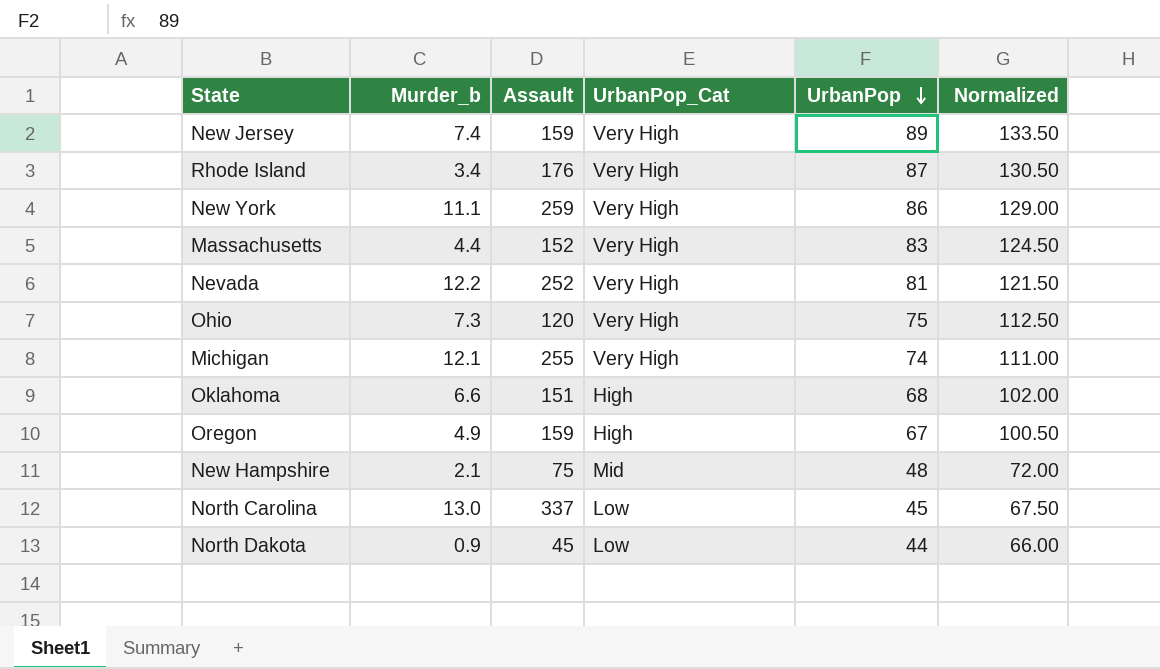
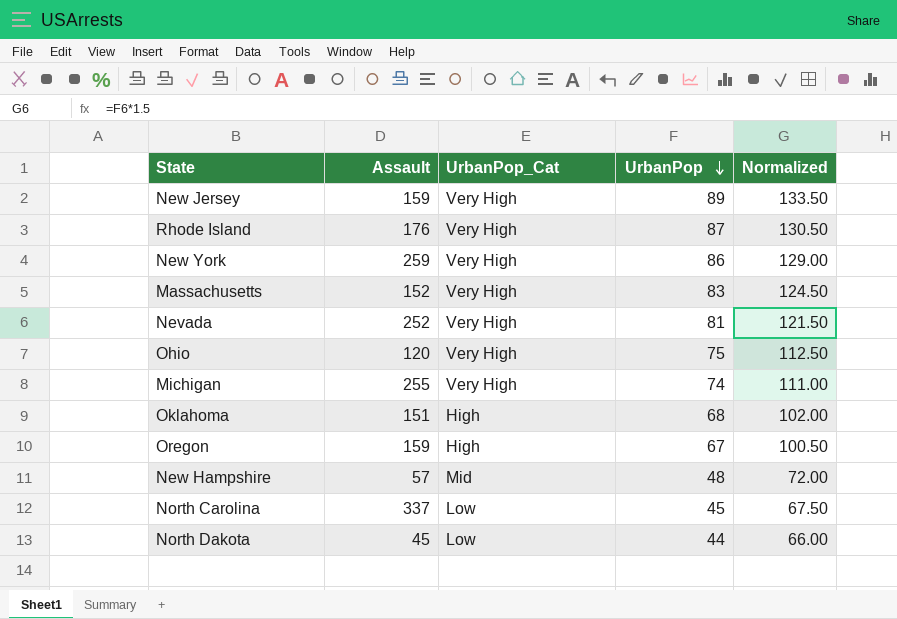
column Murder_b | position: 2 -> none
New Hampshire | Assault: 75 -> 57

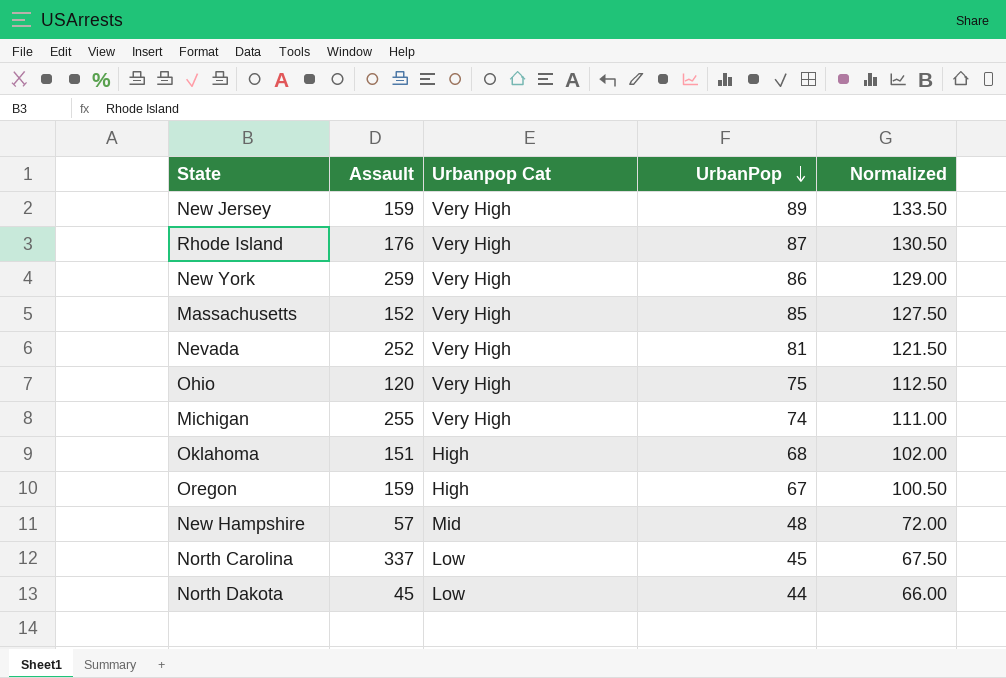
column name: UrbanPop_Cat -> Urbanpop Cat
Massachusetts | UrbanPop: 83 -> 85
Massachusetts | Normalized: 124.50 -> 127.50

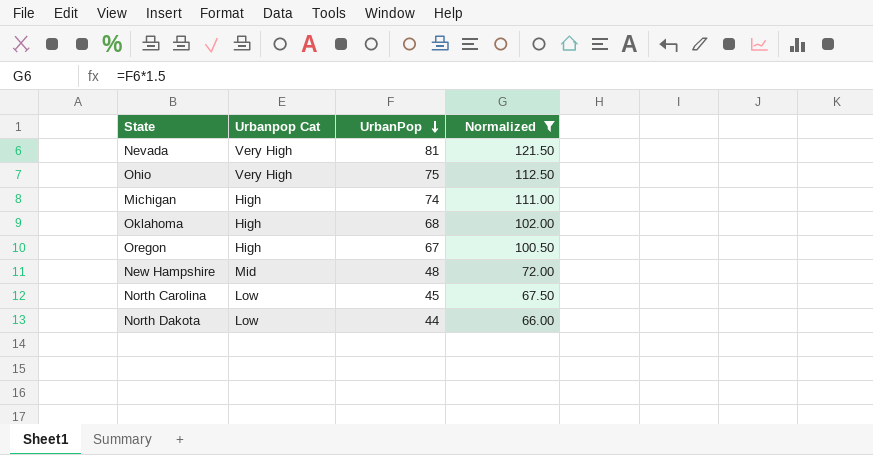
filter: none -> Normalized <= 121.50
column Assault | position: 2 -> none
Michigan | Urbanpop Cat: Very High -> High

